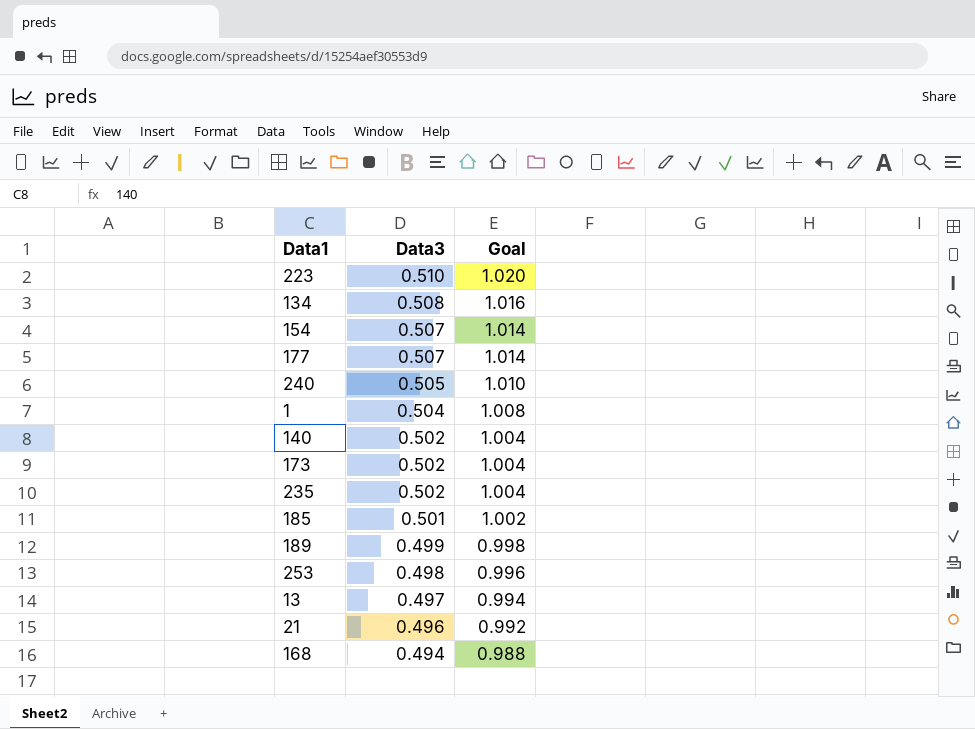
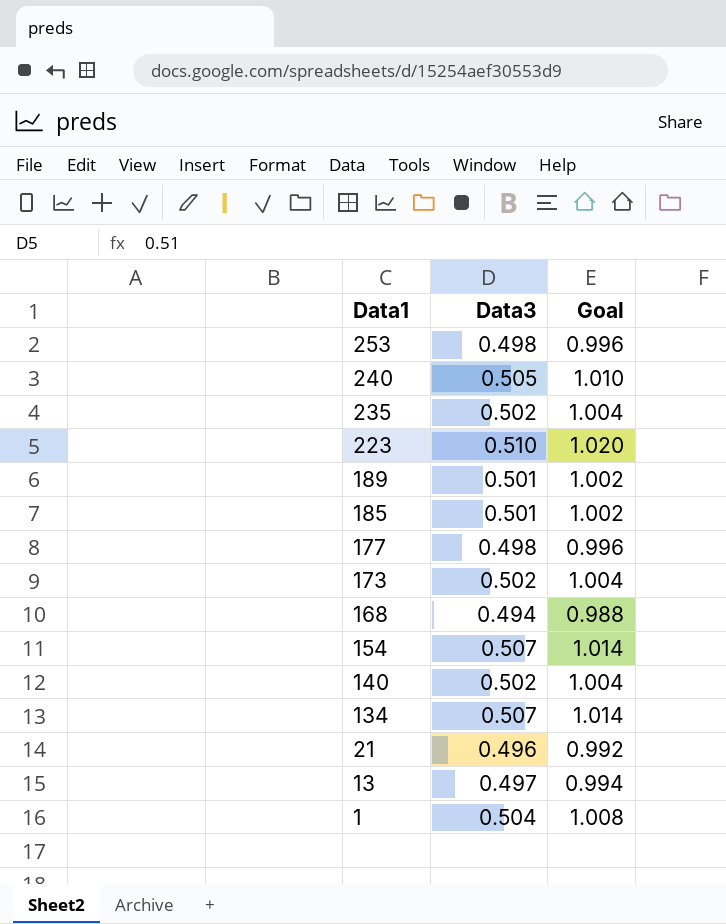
row order: Data3 descending -> Data1 descending
189 | Data3: 0.499 -> 0.501
189 | Goal: 0.998 -> 1.002
177 | Data3: 0.507 -> 0.498
177 | Goal: 1.014 -> 0.996
134 | Data3: 0.508 -> 0.507
134 | Goal: 1.016 -> 1.014

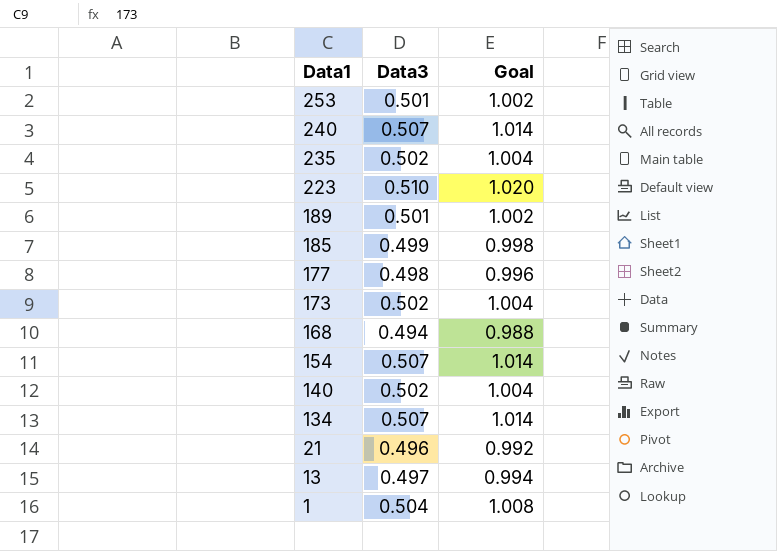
253 | Data3: 0.498 -> 0.501
253 | Goal: 0.996 -> 1.002
240 | Data3: 0.505 -> 0.507
240 | Goal: 1.010 -> 1.014
185 | Data3: 0.501 -> 0.499
185 | Goal: 1.002 -> 0.998

